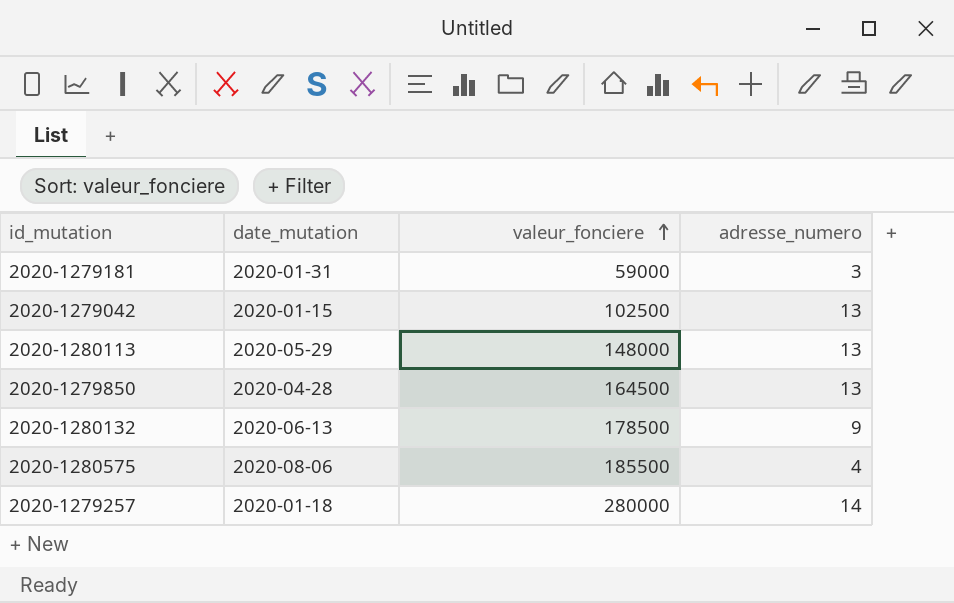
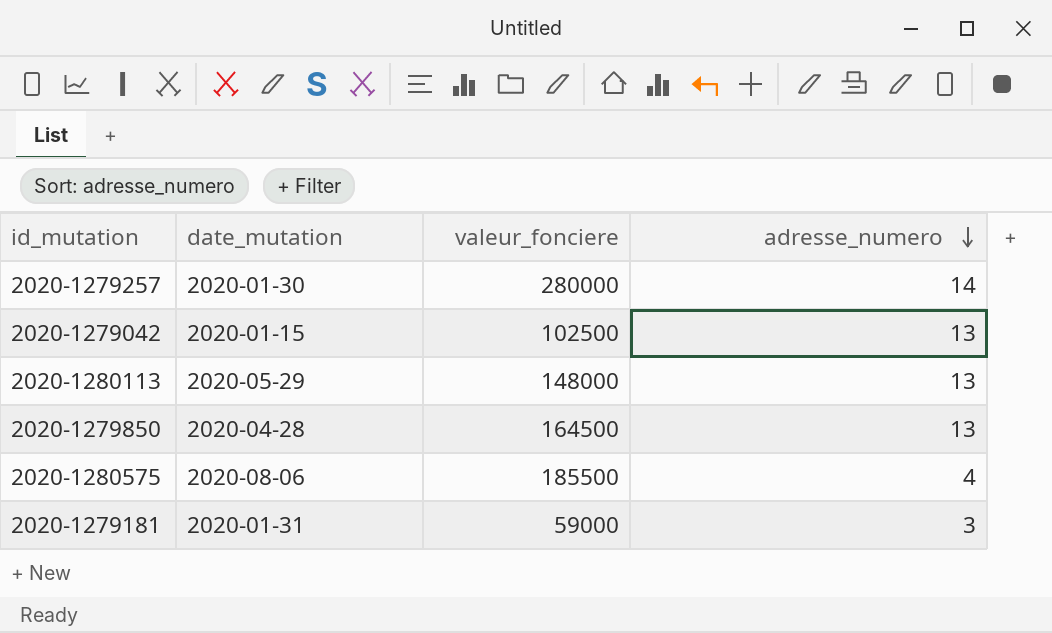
row order: valeur_fonciere ascending -> adresse_numero descending
row 2020-1280132: 2020-06-13 | 178500 | 9 -> none
2020-1279257 | date_mutation: 2020-01-18 -> 2020-01-30

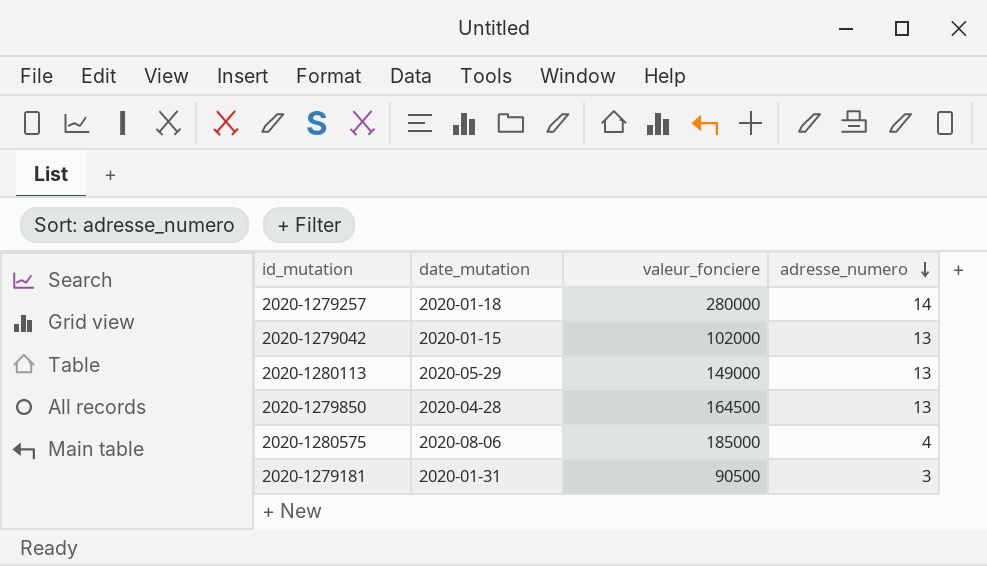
2020-1279257 | date_mutation: 2020-01-30 -> 2020-01-18
2020-1279042 | valeur_fonciere: 102500 -> 102000
2020-1280113 | valeur_fonciere: 148000 -> 149000
2020-1280575 | valeur_fonciere: 185500 -> 185000
2020-1279181 | valeur_fonciere: 59000 -> 90500

